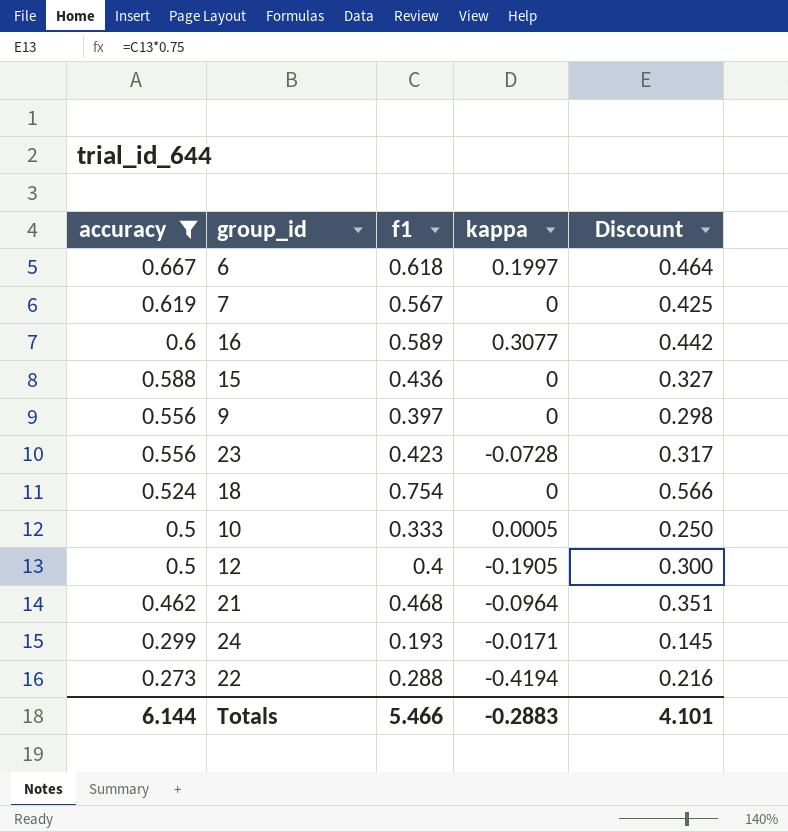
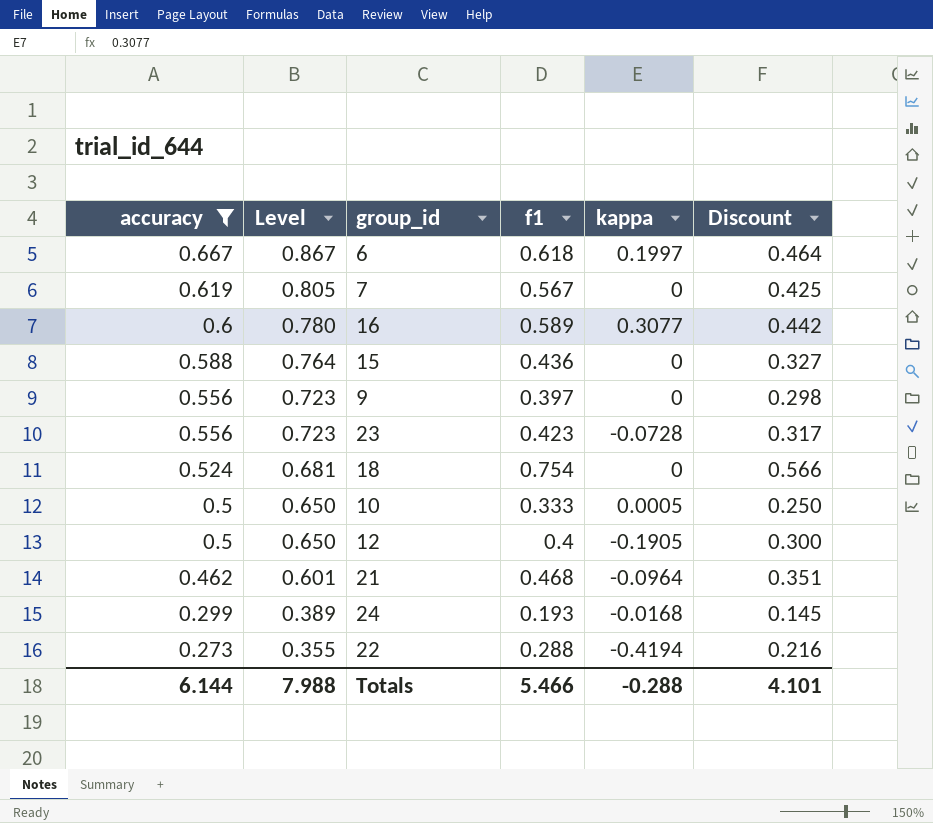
column Level | formula: none -> [accuracy] * 1.3
24 | kappa: -0.0171 -> -0.0168
Totals | kappa: -0.2883 -> -0.288

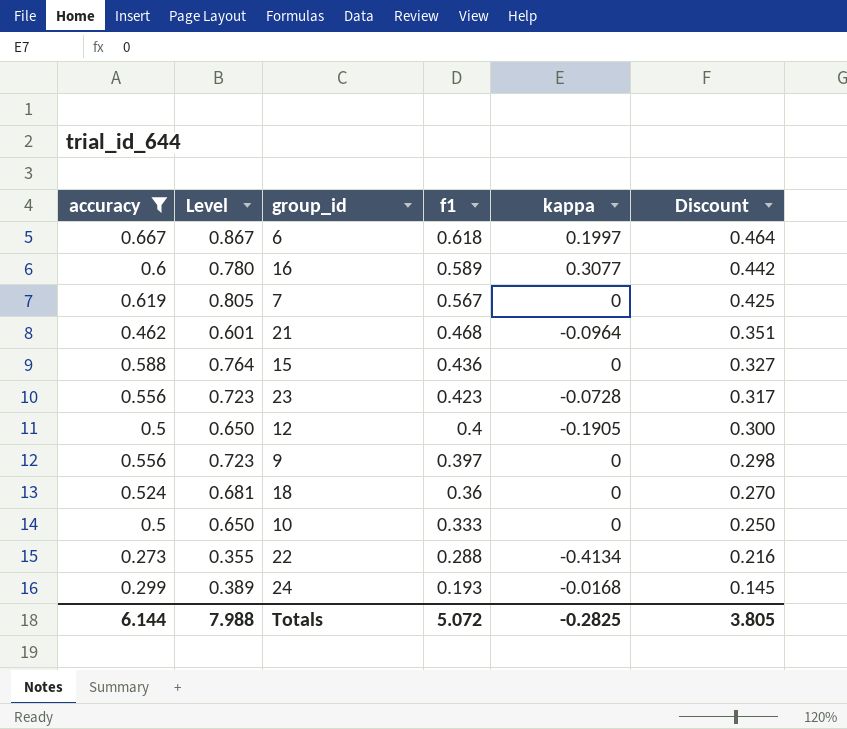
row order: accuracy descending -> f1 descending
18 | f1: 0.754 -> 0.36
18 | Discount: 0.566 -> 0.270
10 | kappa: 0.0005 -> 0
22 | kappa: -0.4194 -> -0.4134
Totals | f1: 5.466 -> 5.072
Totals | kappa: -0.288 -> -0.2825
Totals | Discount: 4.101 -> 3.805

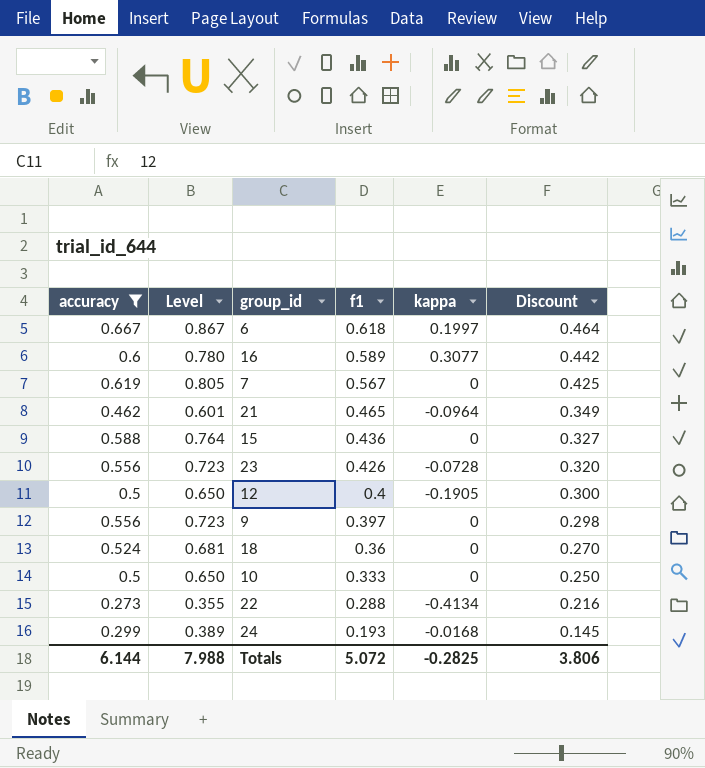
21 | f1: 0.468 -> 0.465
21 | Discount: 0.351 -> 0.349
23 | f1: 0.423 -> 0.426
23 | Discount: 0.317 -> 0.320
Totals | Discount: 3.805 -> 3.806

